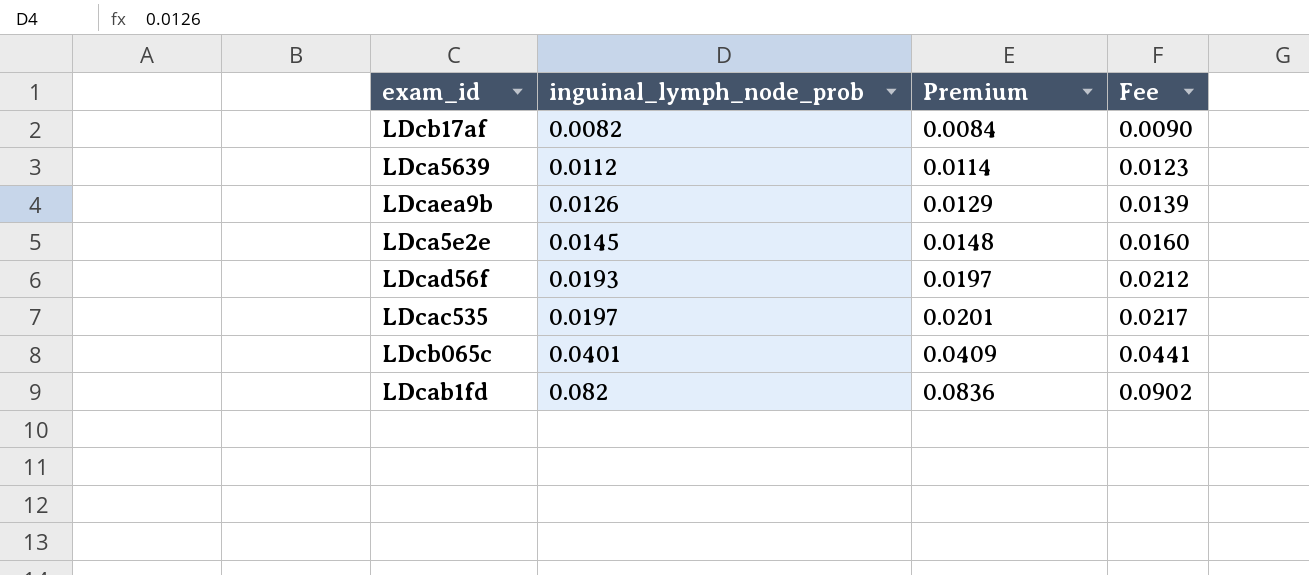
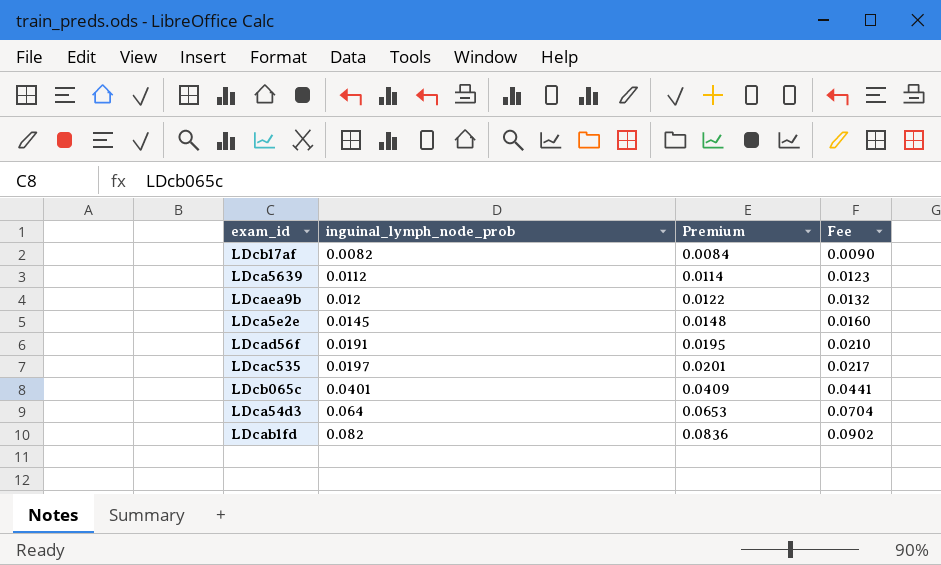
LDcaea9b | inguinal_lymph_node_prob: 0.0126 -> 0.012
LDcaea9b | Premium: 0.0129 -> 0.0122
LDcaea9b | Fee: 0.0139 -> 0.0132
LDcad56f | inguinal_lymph_node_prob: 0.0193 -> 0.0191
LDcad56f | Premium: 0.0197 -> 0.0195
LDcad56f | Fee: 0.0212 -> 0.0210
row LDca54d3: none -> 0.064 | 0.0653 | 0.0704

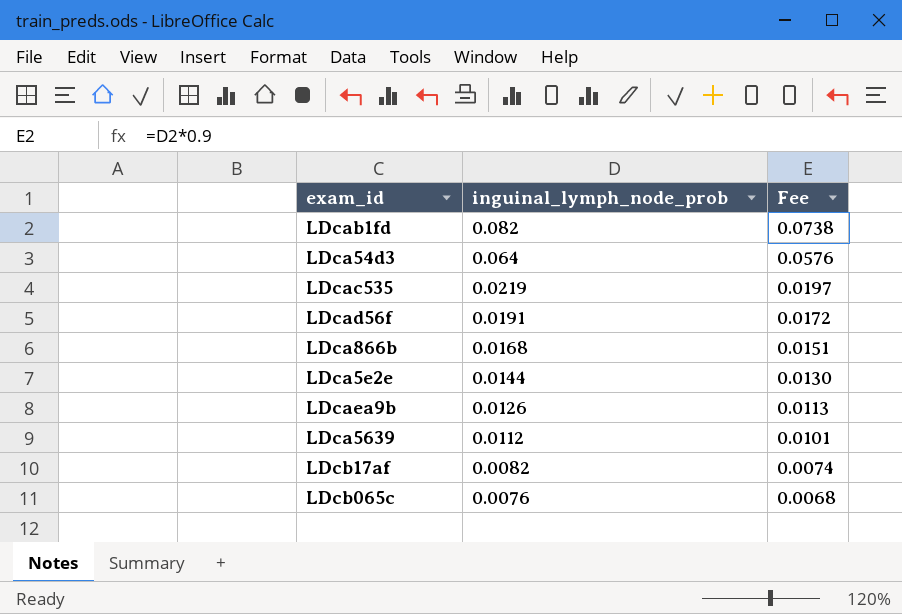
row order: inguinal_lymph_node_prob ascending -> inguinal_lymph_node_prob descending
column Premium | formula: [inguinal_lymph_node_prob] * 1.02 -> none
column Fee | formula: [inguinal_lymph_node_prob] * 1.1 -> [inguinal_lymph_node_prob] * 0.9
LDcac535 | inguinal_lymph_node_prob: 0.0197 -> 0.0219
row LDca866b: none -> 0.0168 | 0.0151
LDca5e2e | inguinal_lymph_node_prob: 0.0145 -> 0.0144
LDcaea9b | inguinal_lymph_node_prob: 0.012 -> 0.0126
LDcb065c | inguinal_lymph_node_prob: 0.0401 -> 0.0076

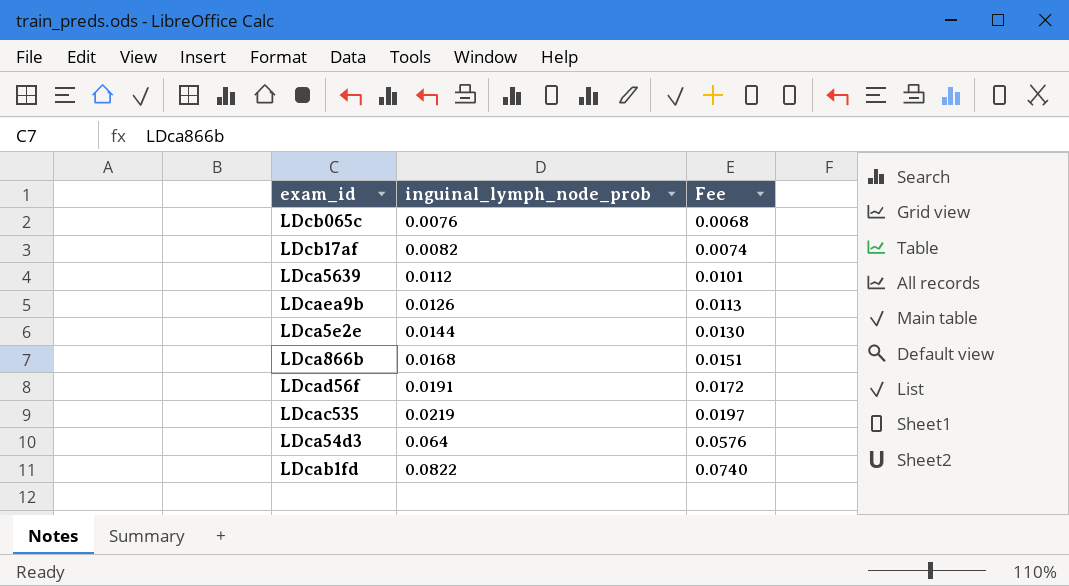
row order: inguinal_lymph_node_prob descending -> inguinal_lymph_node_prob ascending
LDcab1fd | inguinal_lymph_node_prob: 0.082 -> 0.0822
LDcab1fd | Fee: 0.0738 -> 0.0740

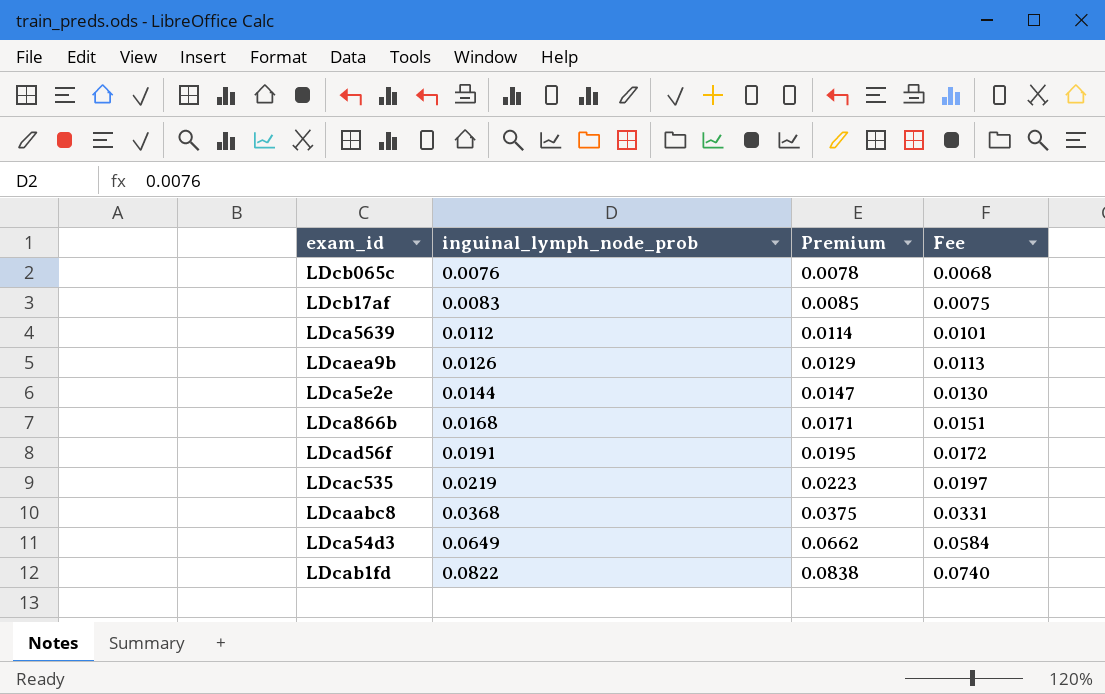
column Premium | formula: none -> [inguinal_lymph_node_prob] * 1.02
LDcb17af | inguinal_lymph_node_prob: 0.0082 -> 0.0083
LDcb17af | Fee: 0.0074 -> 0.0075
row LDcaabc8: none -> 0.0368 | 0.0375 | 0.0331
LDca54d3 | inguinal_lymph_node_prob: 0.064 -> 0.0649
LDca54d3 | Fee: 0.0576 -> 0.0584

